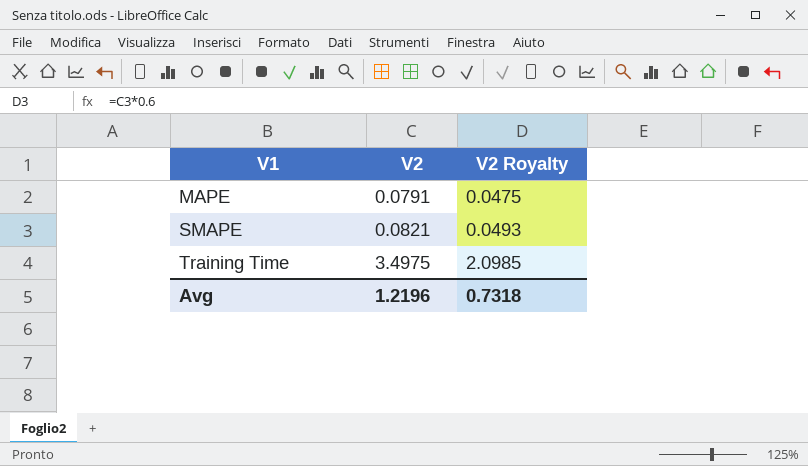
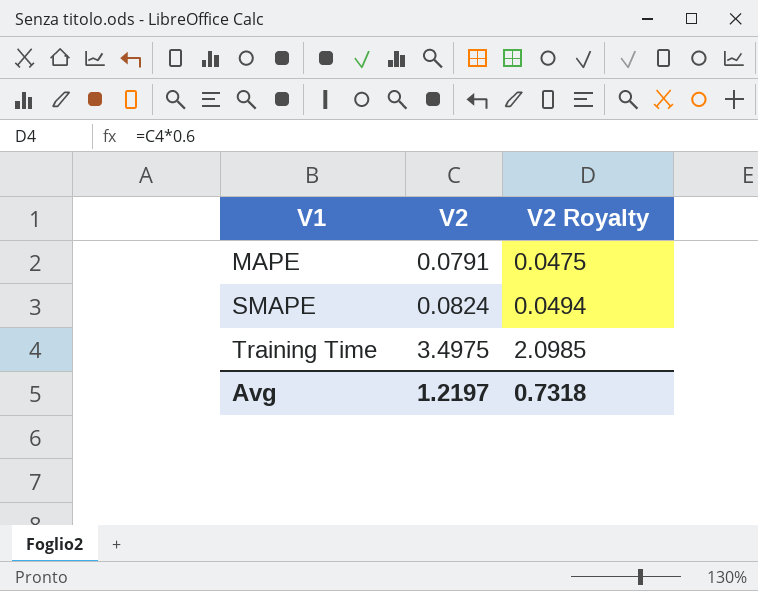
SMAPE | V2: 0.0821 -> 0.0824
SMAPE | V2 Royalty: 0.0493 -> 0.0494
Avg | V2: 1.2196 -> 1.2197

